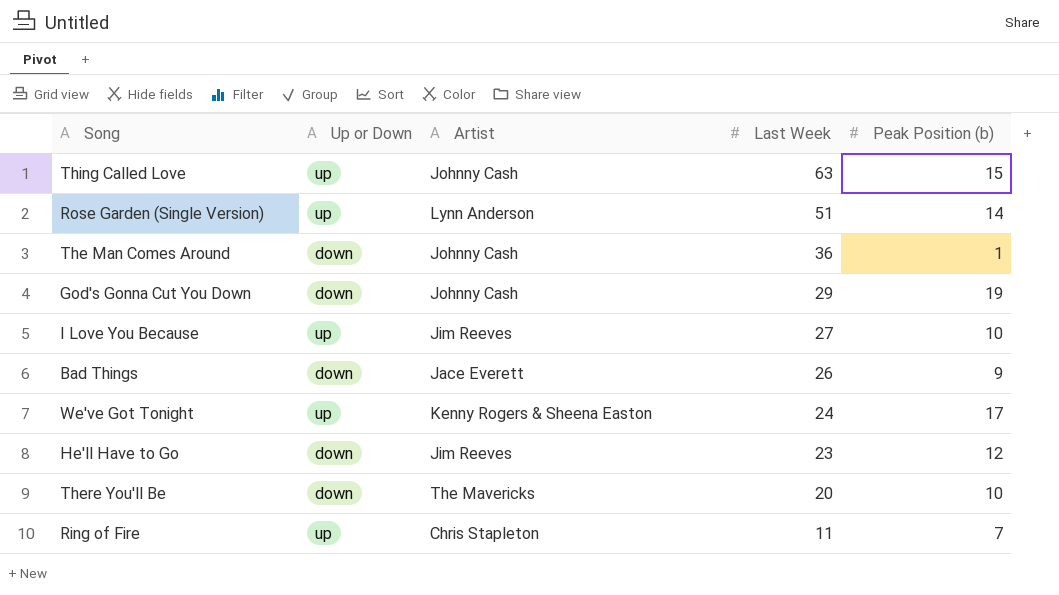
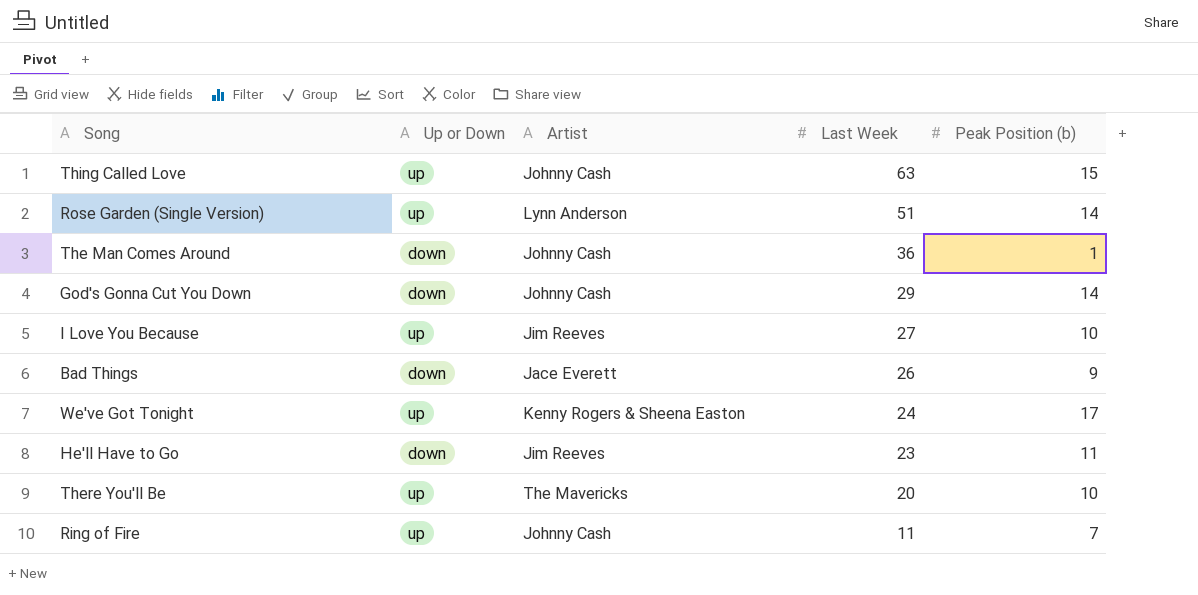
God's Gonna Cut You Down | Peak Position (b): 19 -> 14
He'll Have to Go | Peak Position (b): 12 -> 11
There You'll Be | Up or Down: down -> up
Ring of Fire | Artist: Chris Stapleton -> Johnny Cash

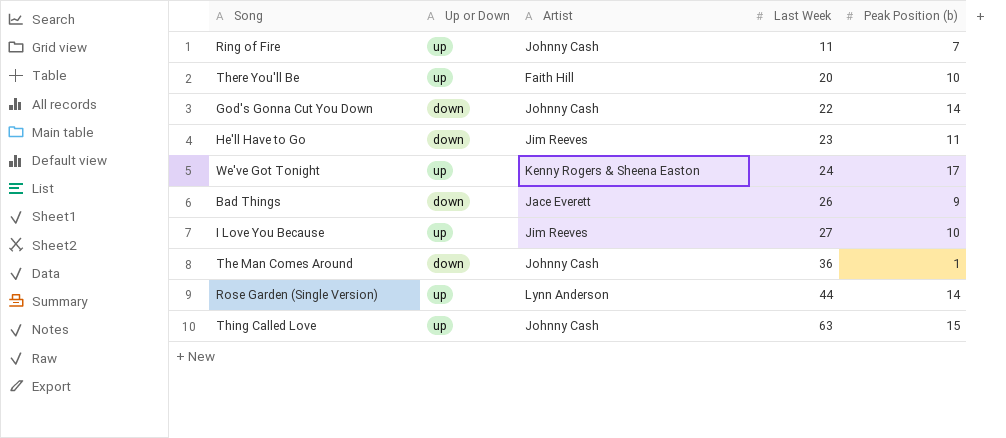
row order: Last Week descending -> Last Week ascending
There You'll Be | Artist: The Mavericks -> Faith Hill
God's Gonna Cut You Down | Last Week: 29 -> 22
Rose Garden (Single Version) | Last Week: 51 -> 44

